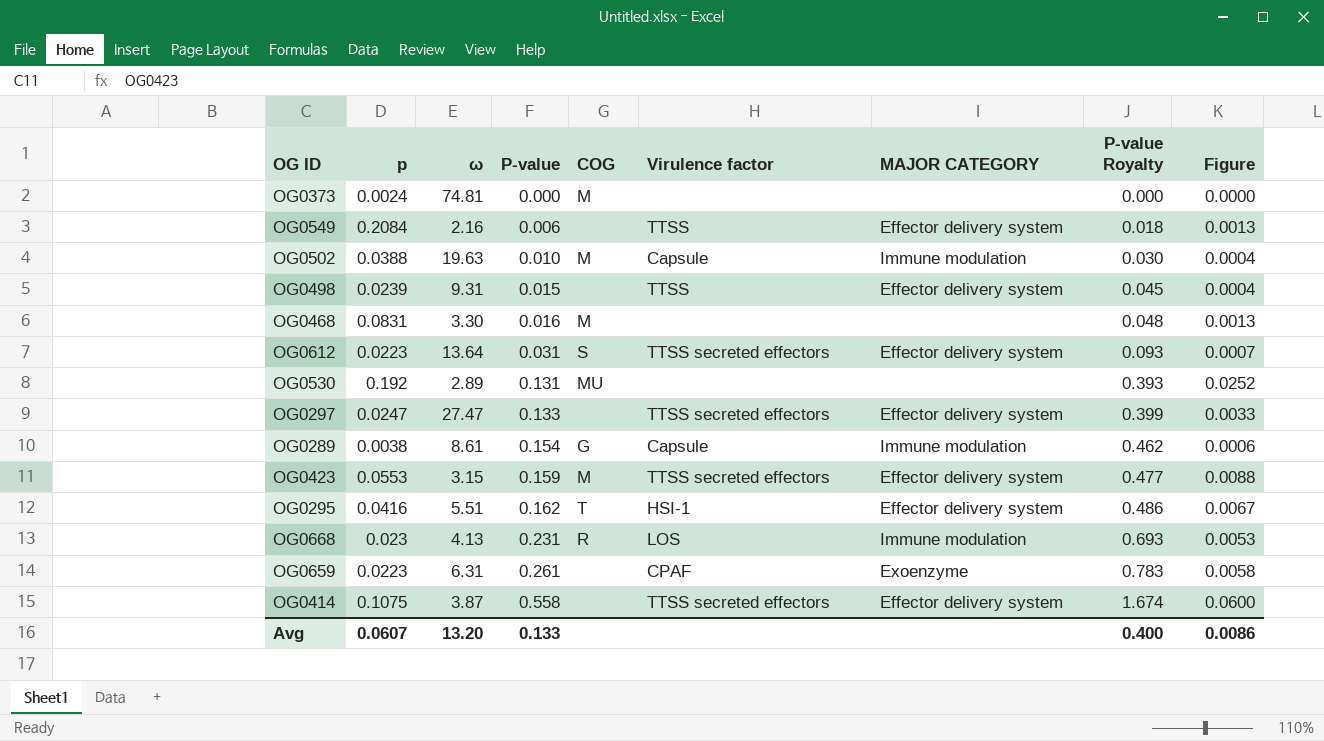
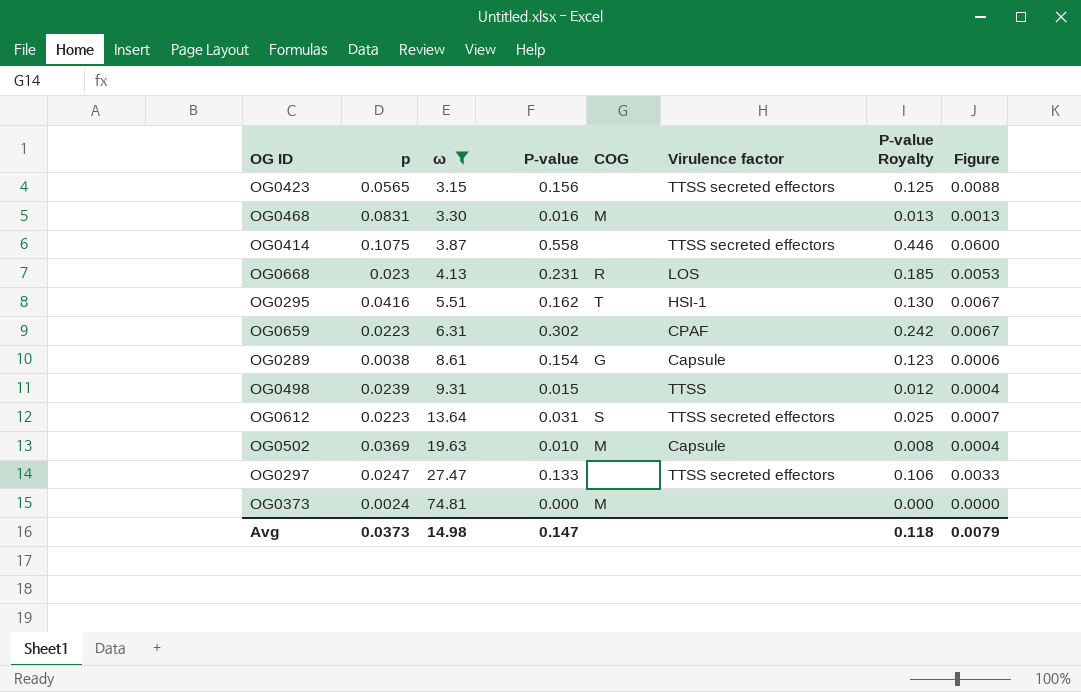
filter: none -> ω >= 3.15
row order: P-value ascending -> ω ascending
column MAJOR CATEGORY | position: 7 -> none
column P-value Royalty | formula: [P-value] * 3 -> [P-value] * 0.8
OG0423 | p: 0.0553 -> 0.0565
OG0423 | P-value: 0.159 -> 0.156
OG0423 | COG: M -> none
OG0659 | P-value: 0.261 -> 0.302
OG0659 | Figure: 0.0058 -> 0.0067
OG0502 | p: 0.0388 -> 0.0369
Avg | p: 0.0607 -> 0.0373
Avg | ω: 13.20 -> 14.98
Avg | P-value: 0.133 -> 0.147
Avg | P-value Royalty: 0.400 -> 0.118
Avg | Figure: 0.0086 -> 0.0079

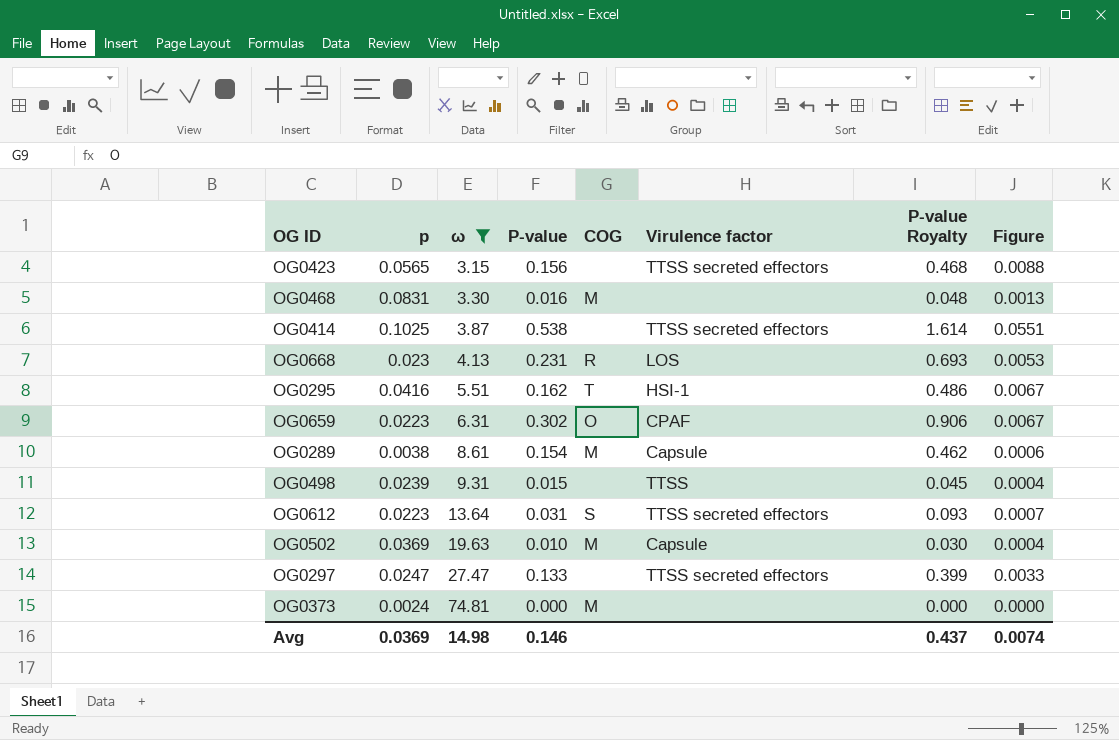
column P-value Royalty | formula: [P-value] * 0.8 -> [P-value] * 3
OG0414 | p: 0.1075 -> 0.1025
OG0414 | P-value: 0.558 -> 0.538
OG0414 | Figure: 0.0600 -> 0.0551
OG0659 | COG: none -> O
OG0289 | COG: G -> M
Avg | p: 0.0373 -> 0.0369
Avg | P-value: 0.147 -> 0.146
Avg | P-value Royalty: 0.118 -> 0.437
Avg | Figure: 0.0079 -> 0.0074

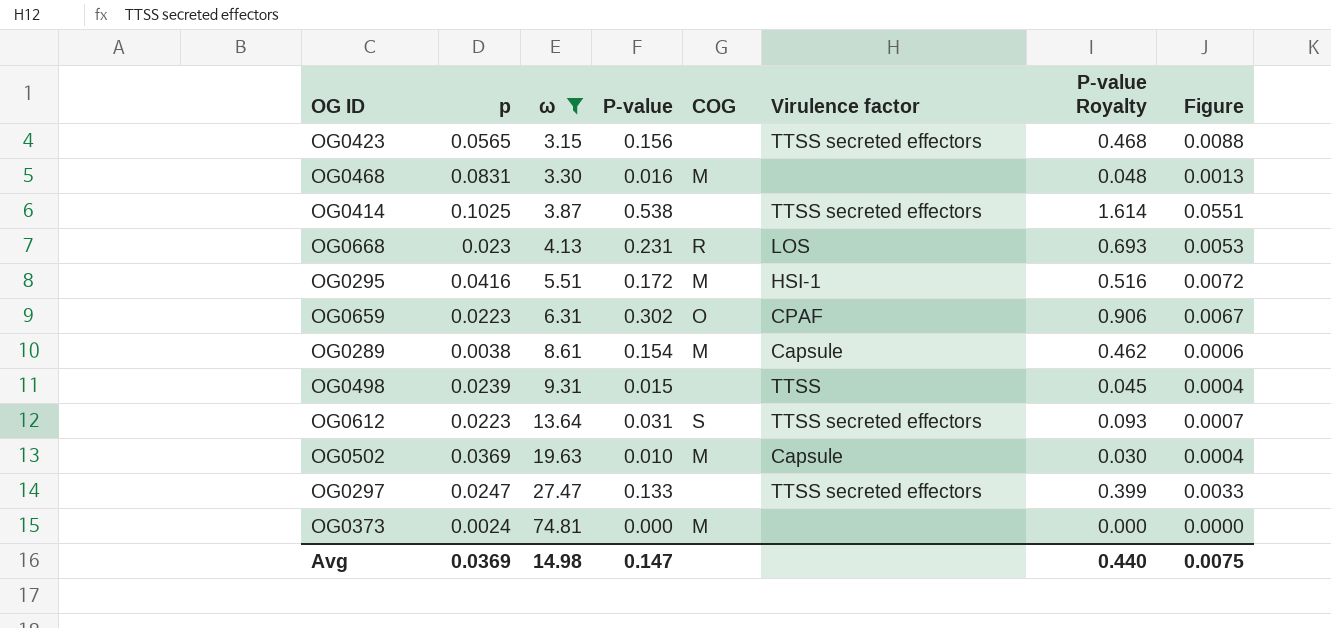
OG0295 | P-value: 0.162 -> 0.172
OG0295 | COG: T -> M
OG0295 | P-value Royalty: 0.486 -> 0.516
OG0295 | Figure: 0.0067 -> 0.0072
Avg | P-value: 0.146 -> 0.147
Avg | P-value Royalty: 0.437 -> 0.440
Avg | Figure: 0.0074 -> 0.0075

